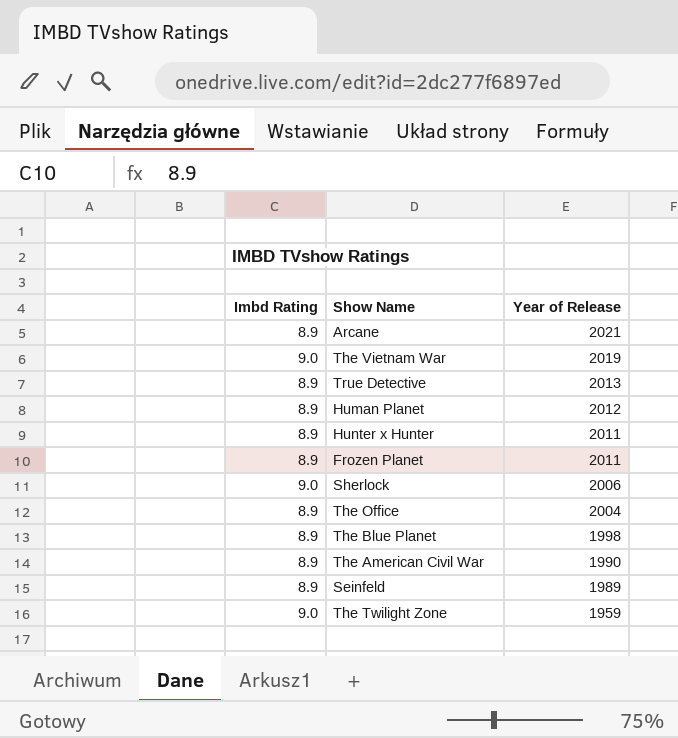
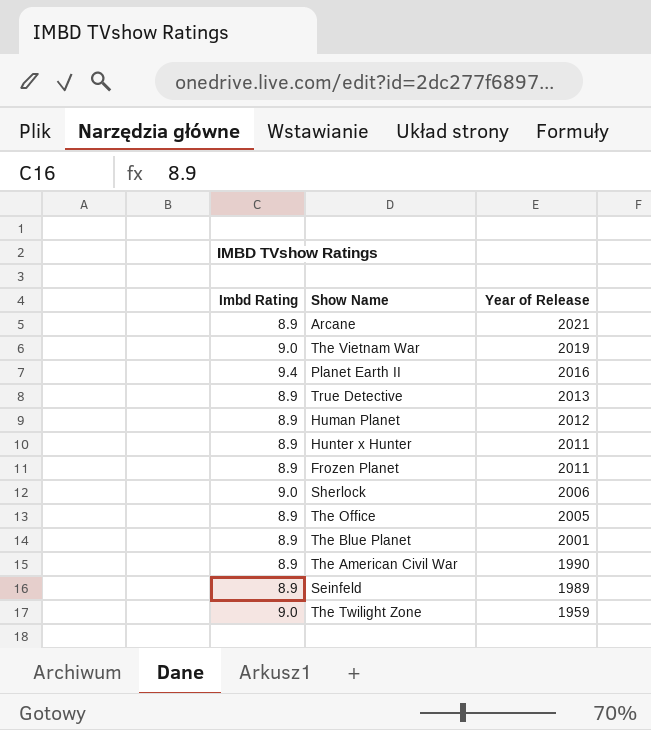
row Planet Earth II: none -> 9.4 | 2016
The Office | Year of Release: 2004 -> 2005
The Blue Planet | Year of Release: 1998 -> 2001

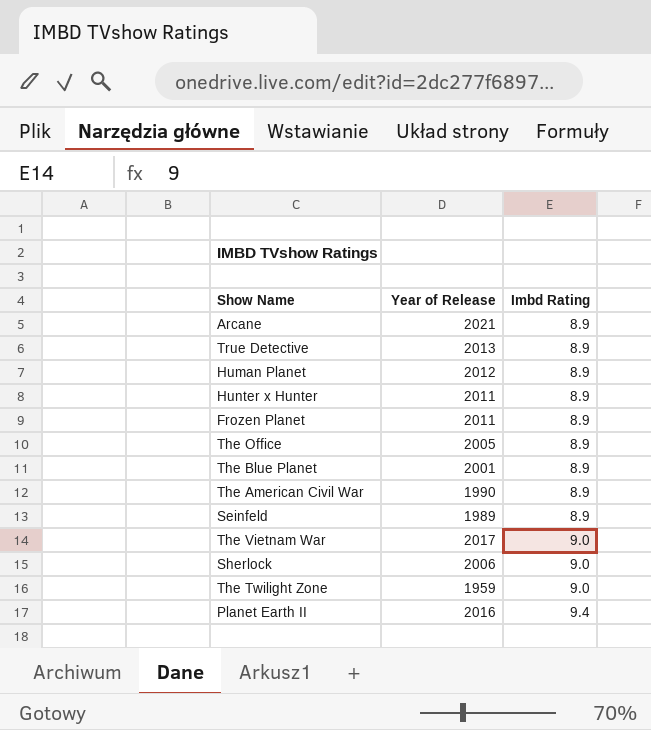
row order: Year of Release descending -> Imbd Rating ascending
column Imbd Rating | position: 1 -> 3
The Vietnam War | Year of Release: 2019 -> 2017

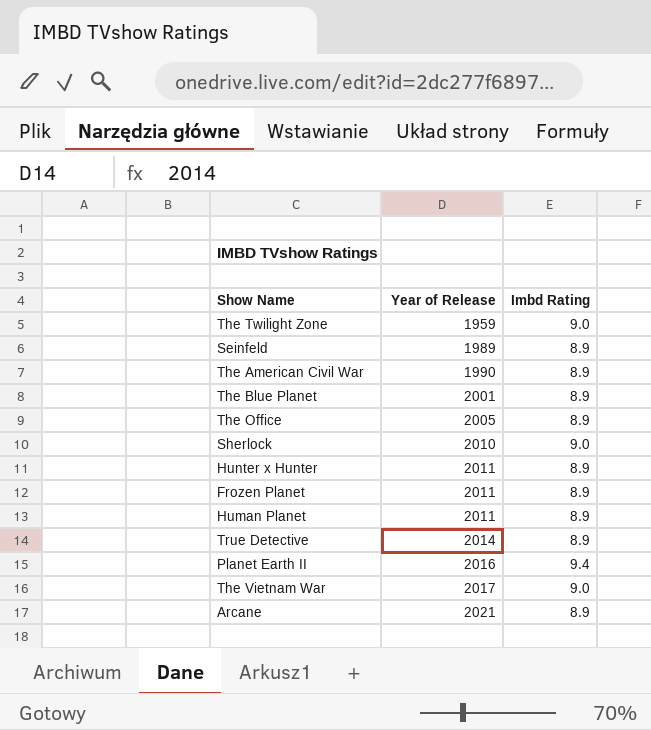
row order: Imbd Rating ascending -> Year of Release ascending
Sherlock | Year of Release: 2006 -> 2010
Human Planet | Year of Release: 2012 -> 2011
True Detective | Year of Release: 2013 -> 2014

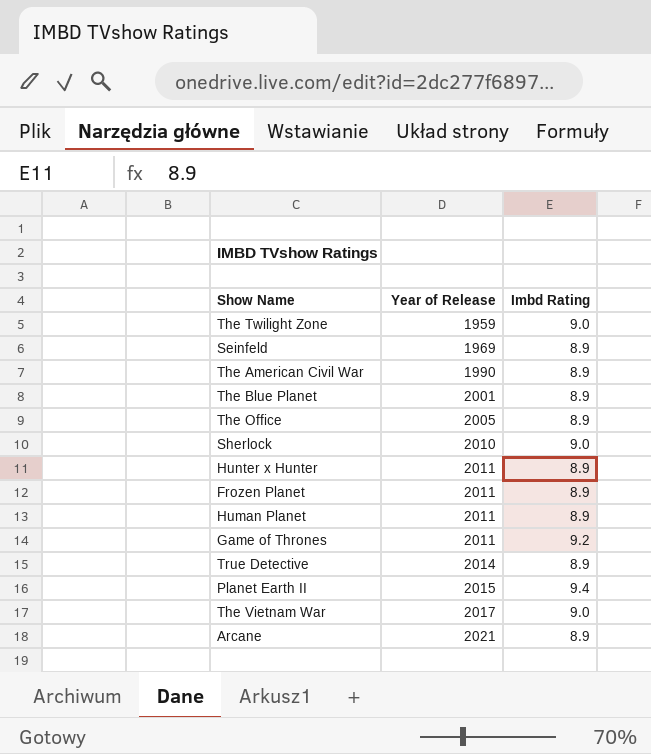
Seinfeld | Year of Release: 1989 -> 1969
row Game of Thrones: none -> 2011 | 9.2
Planet Earth II | Year of Release: 2016 -> 2015

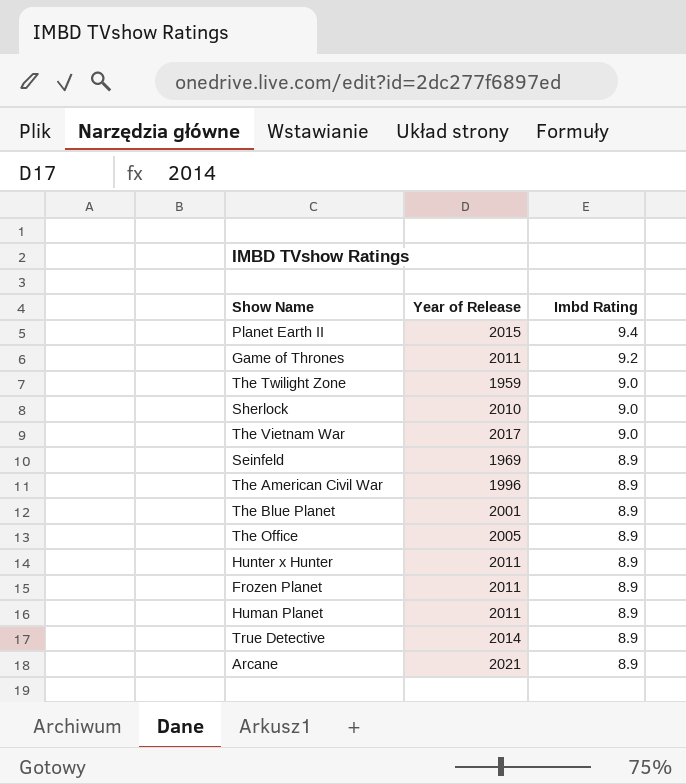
row order: Year of Release ascending -> Imbd Rating descending
The American Civil War | Year of Release: 1990 -> 1996

